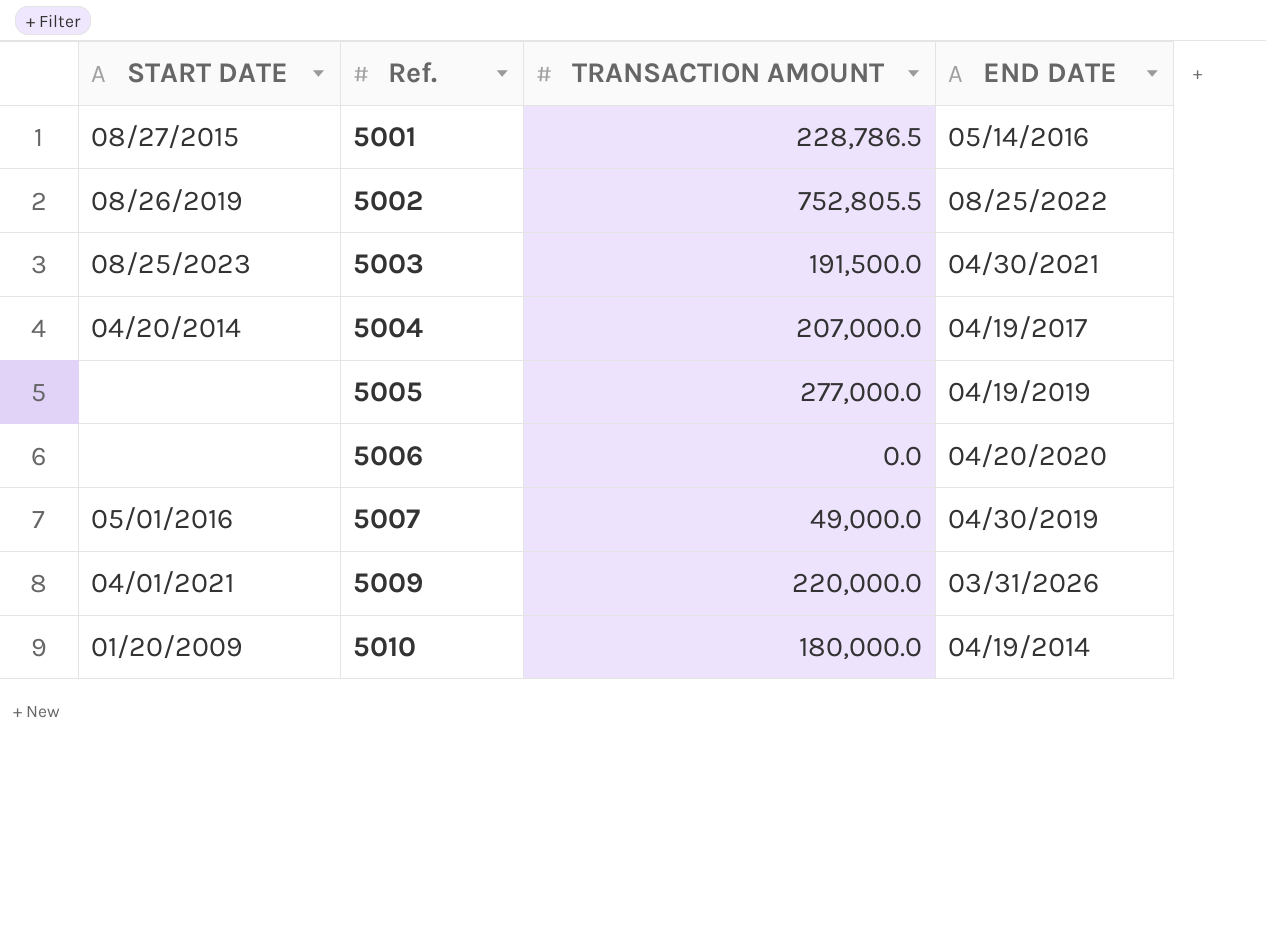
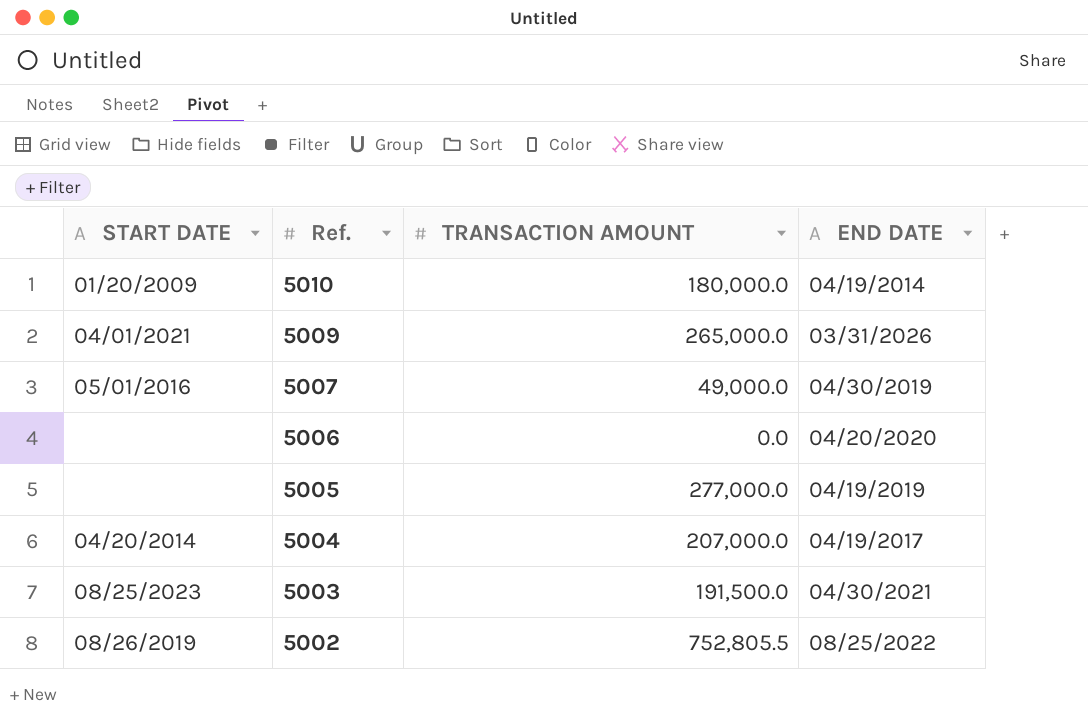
row order: Ref. ascending -> Ref. descending
row 5001: 08/27/2015 | 228,786.5 | 05/14/2016 -> none
5009 | TRANSACTION AMOUNT: 220,000.0 -> 265,000.0

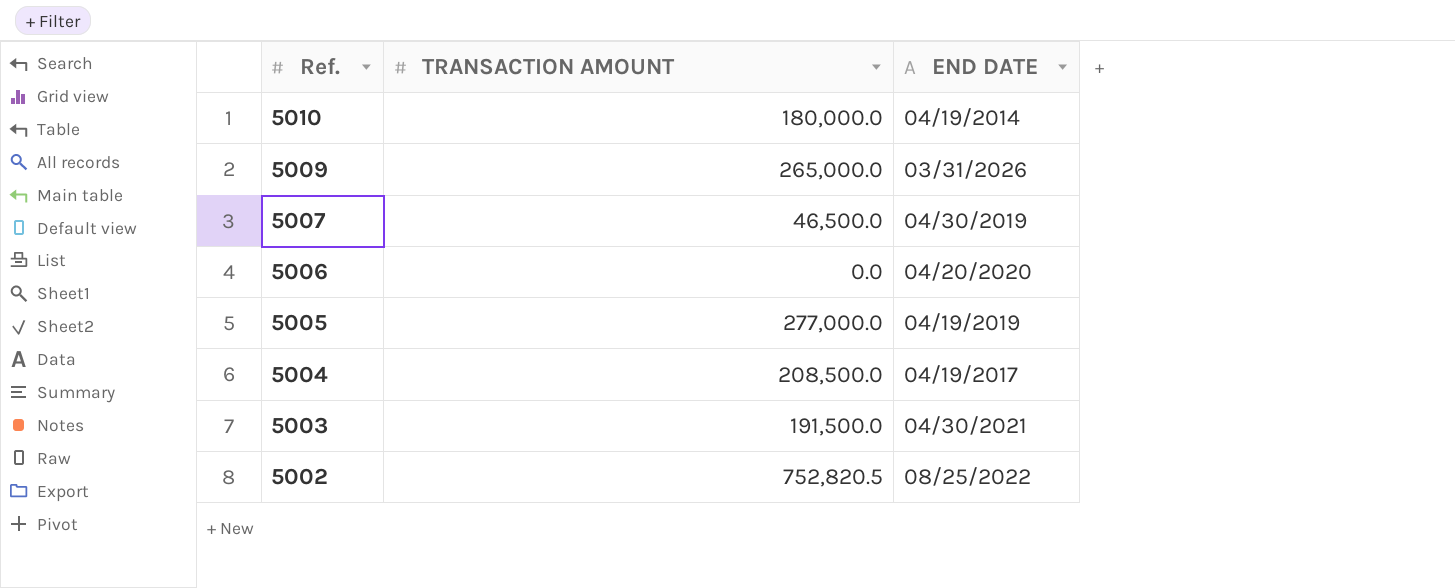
column START DATE | position: 1 -> none
5007 | TRANSACTION AMOUNT: 49,000.0 -> 46,500.0
5004 | TRANSACTION AMOUNT: 207,000.0 -> 208,500.0
5002 | TRANSACTION AMOUNT: 752,805.5 -> 752,820.5

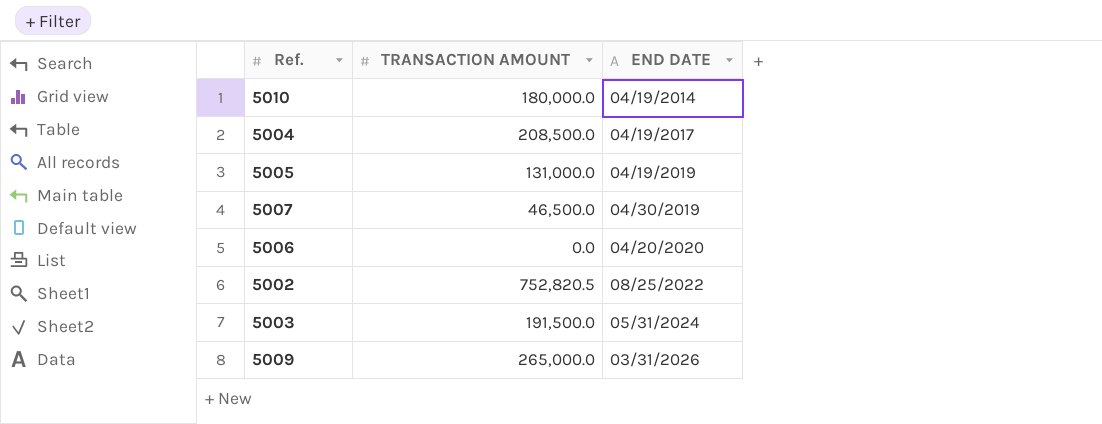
row order: Ref. descending -> END DATE ascending
5005 | TRANSACTION AMOUNT: 277,000.0 -> 131,000.0
5003 | END DATE: 04/30/2021 -> 05/31/2024

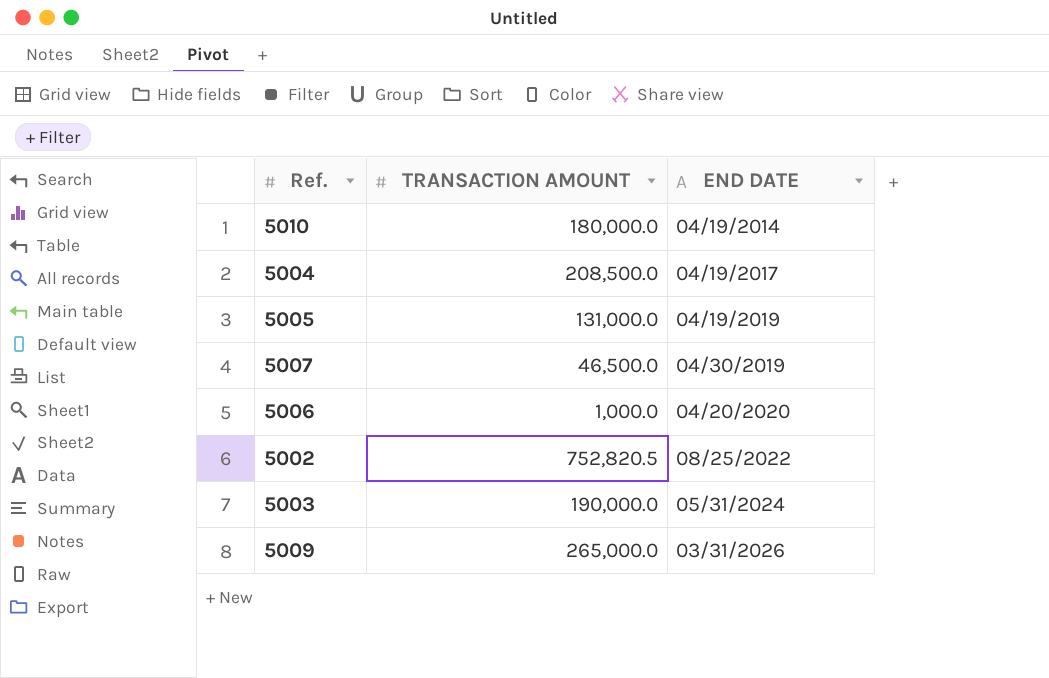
5006 | TRANSACTION AMOUNT: 0.0 -> 1,000.0
5003 | TRANSACTION AMOUNT: 191,500.0 -> 190,000.0

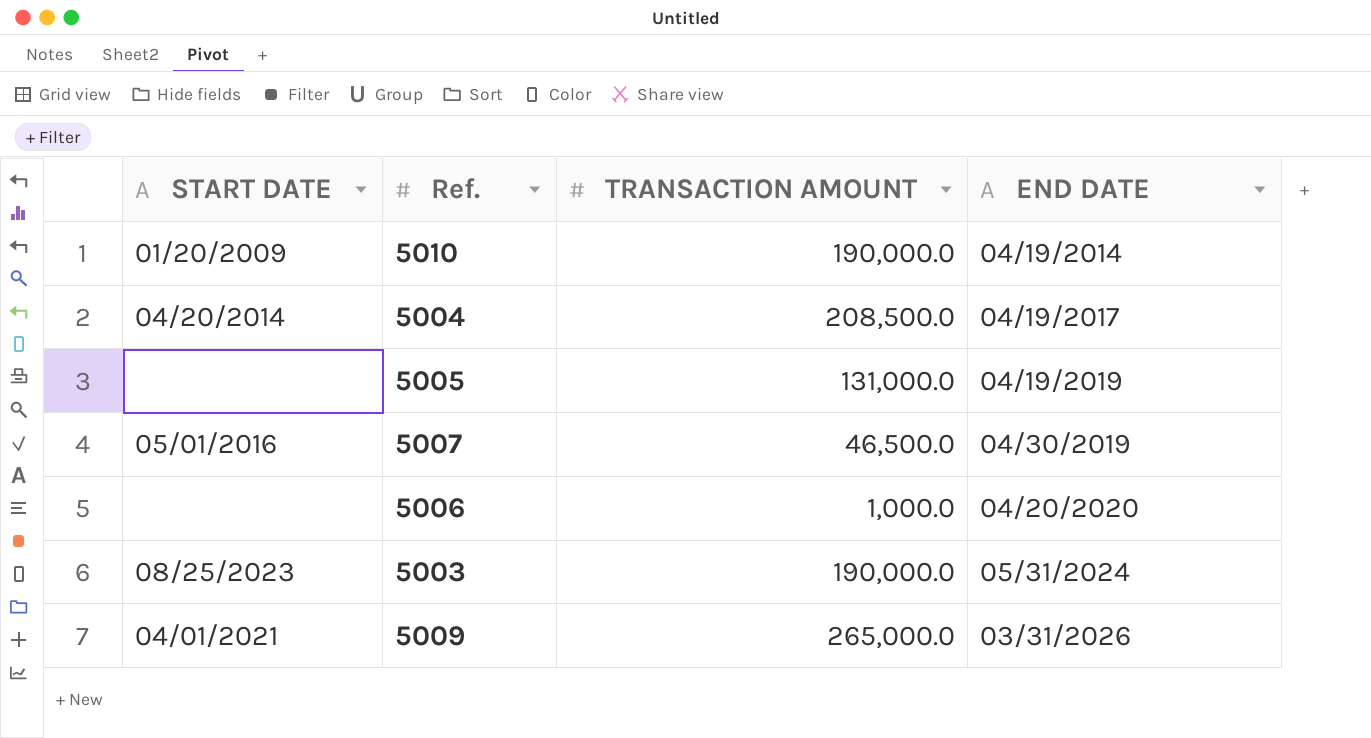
column START DATE | position: none -> 1
row 5002: 752,820.5 | 08/25/2022 -> none
5010 | TRANSACTION AMOUNT: 180,000.0 -> 190,000.0

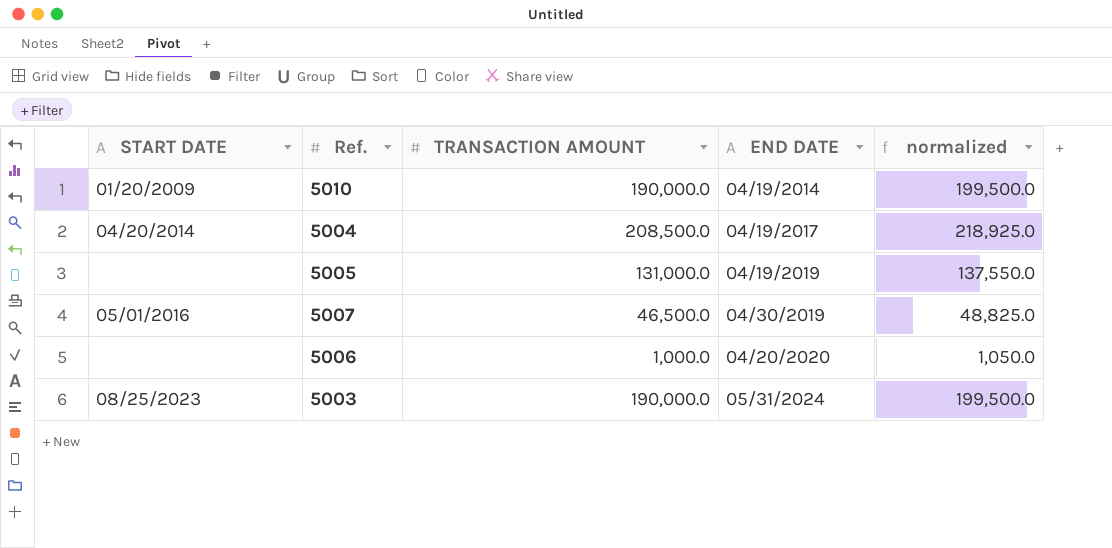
column normalized | formula: none -> [TRANSACTION AMOUNT] * 1.05
row 5009: 04/01/2021 | 265,000.0 | 03/31/2026 -> none

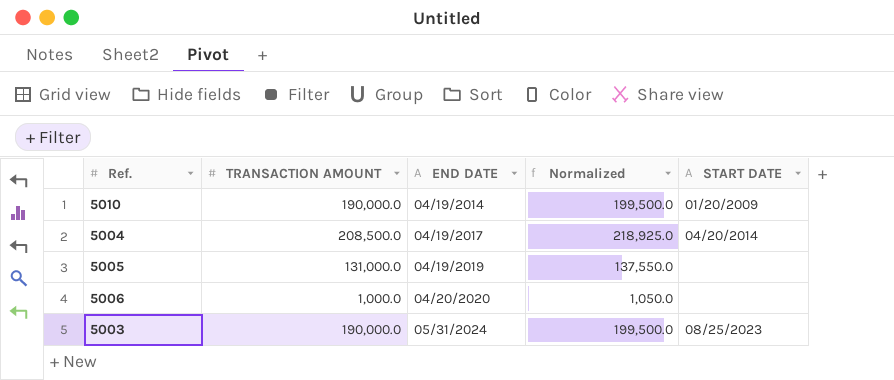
column name: normalized -> Normalized
column START DATE | position: 1 -> 5
row 5007: 05/01/2016 | 46,500.0 | 04/30/2019 | 48,825.0 -> none

